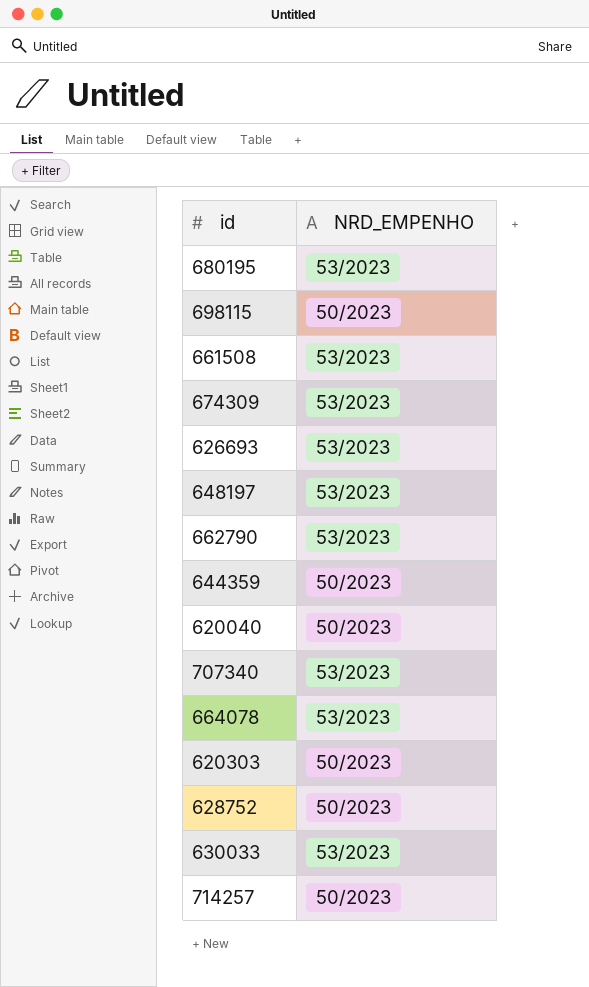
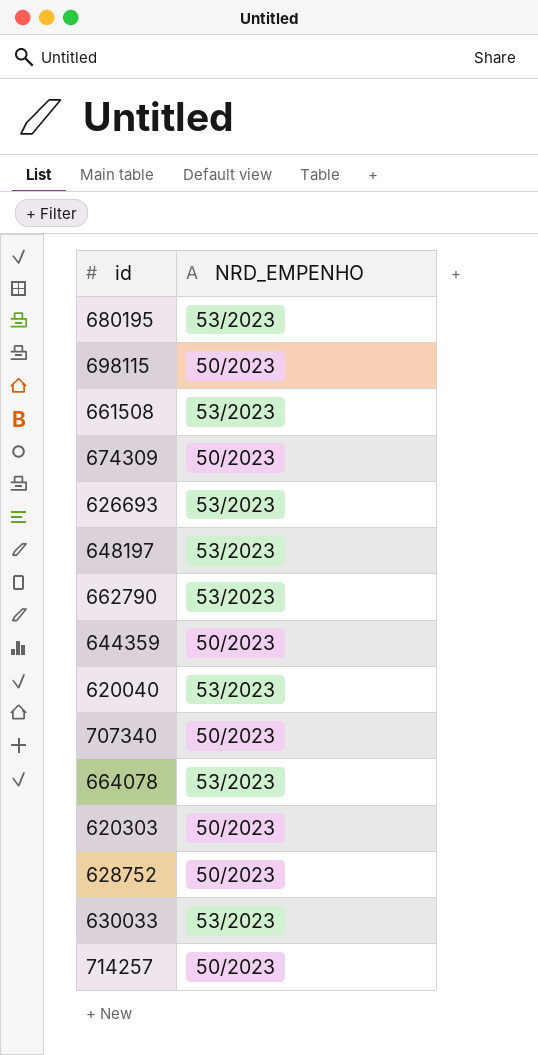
674309 | NRD_EMPENHO: 53/2023 -> 50/2023
620040 | NRD_EMPENHO: 50/2023 -> 53/2023
707340 | NRD_EMPENHO: 53/2023 -> 50/2023

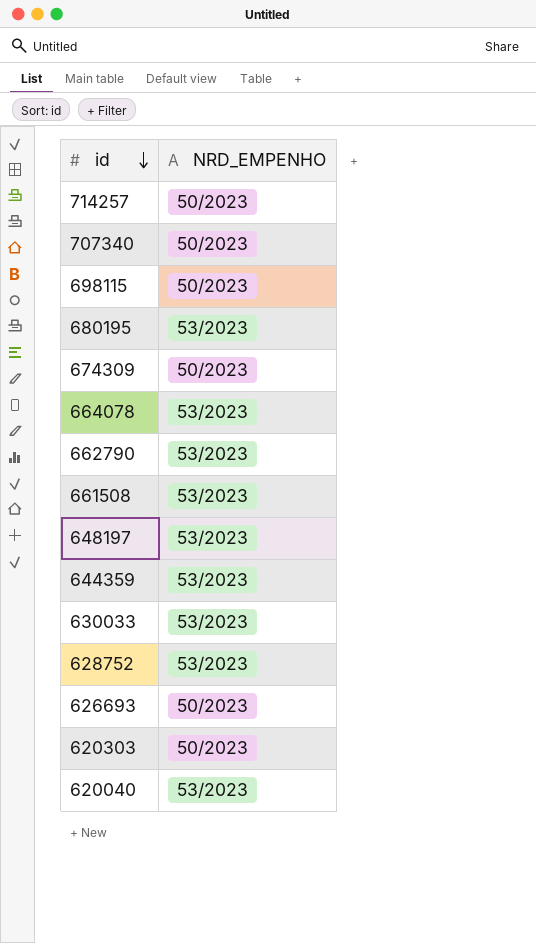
row order: none -> id descending
644359 | NRD_EMPENHO: 50/2023 -> 53/2023
628752 | NRD_EMPENHO: 50/2023 -> 53/2023
626693 | NRD_EMPENHO: 53/2023 -> 50/2023

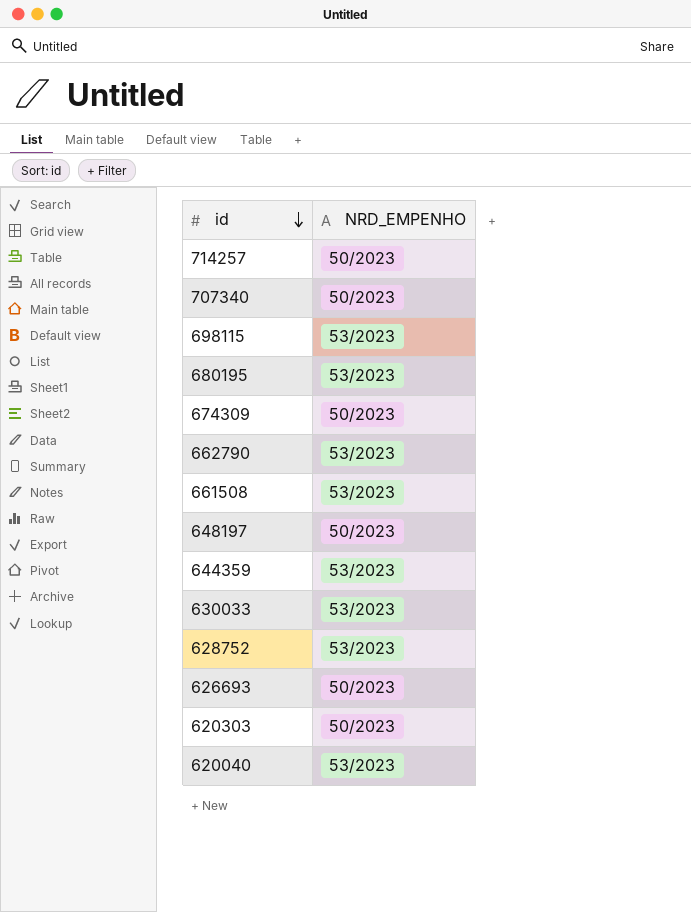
row 664078: 53/2023 -> none
698115 | NRD_EMPENHO: 50/2023 -> 53/2023
648197 | NRD_EMPENHO: 53/2023 -> 50/2023

